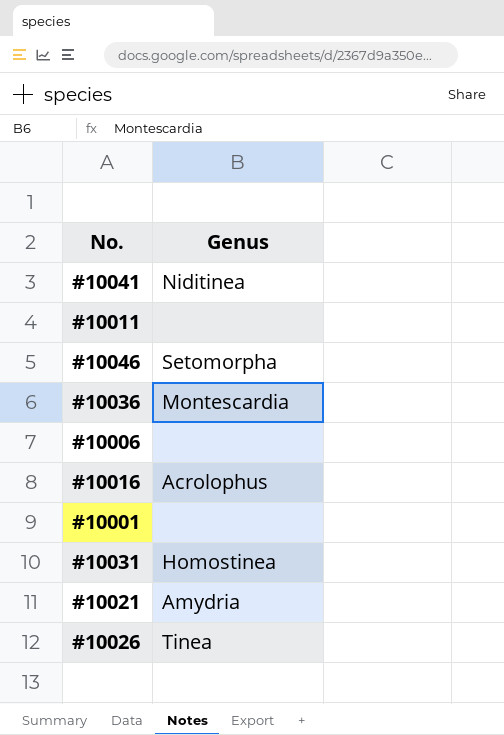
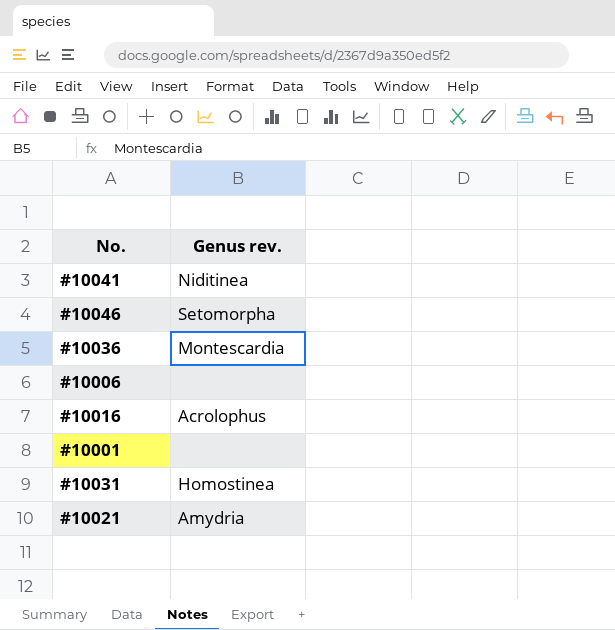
column name: Genus -> Genus rev.
row #10011: none -> none
row #10026: Tinea -> none

